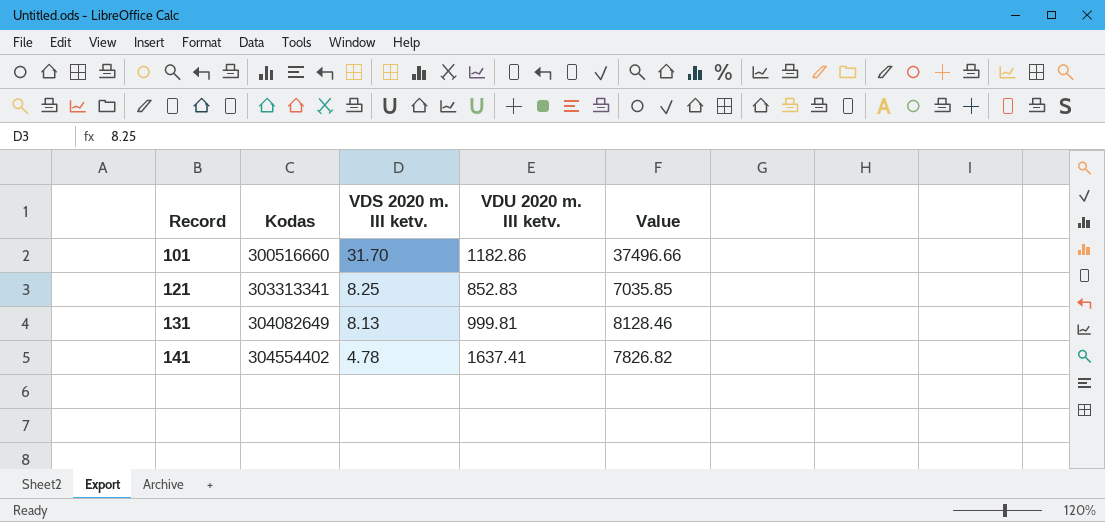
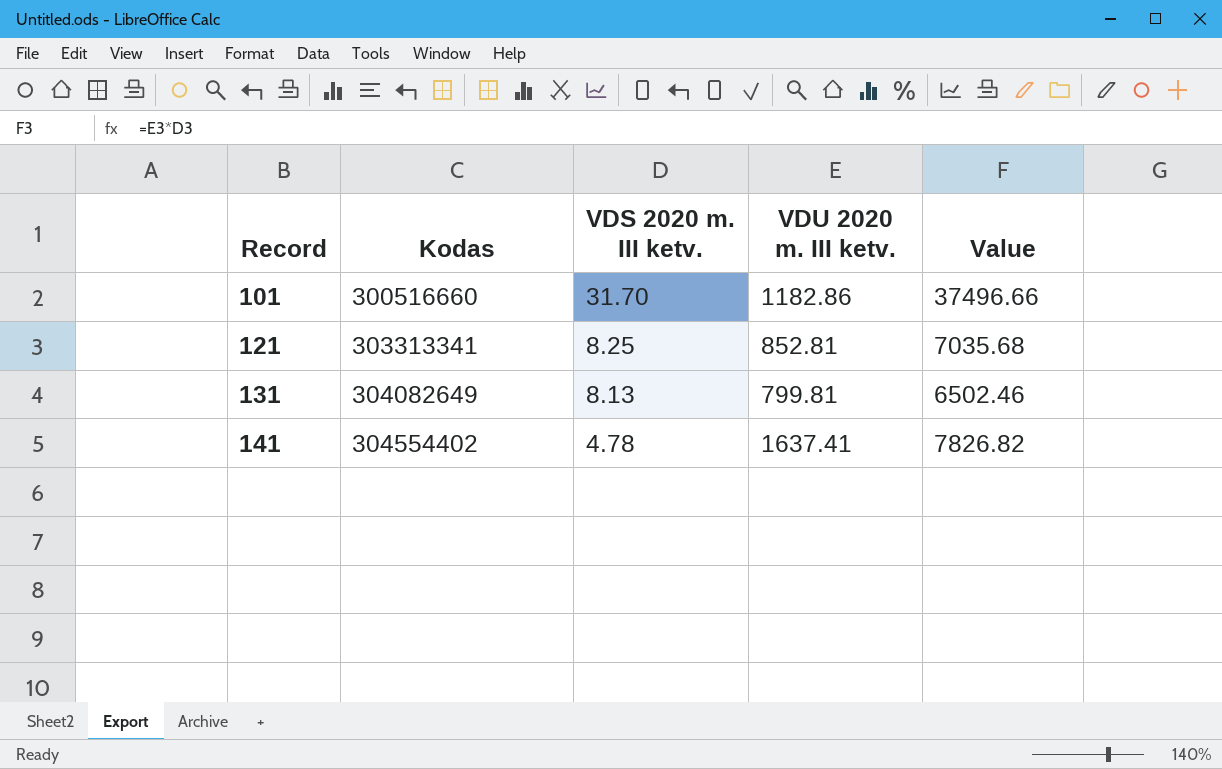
121 | VDU 2020 m. III ketv.: 852.83 -> 852.81
121 | Value: 7035.85 -> 7035.68
131 | VDU 2020 m. III ketv.: 999.81 -> 799.81
131 | Value: 8128.46 -> 6502.46

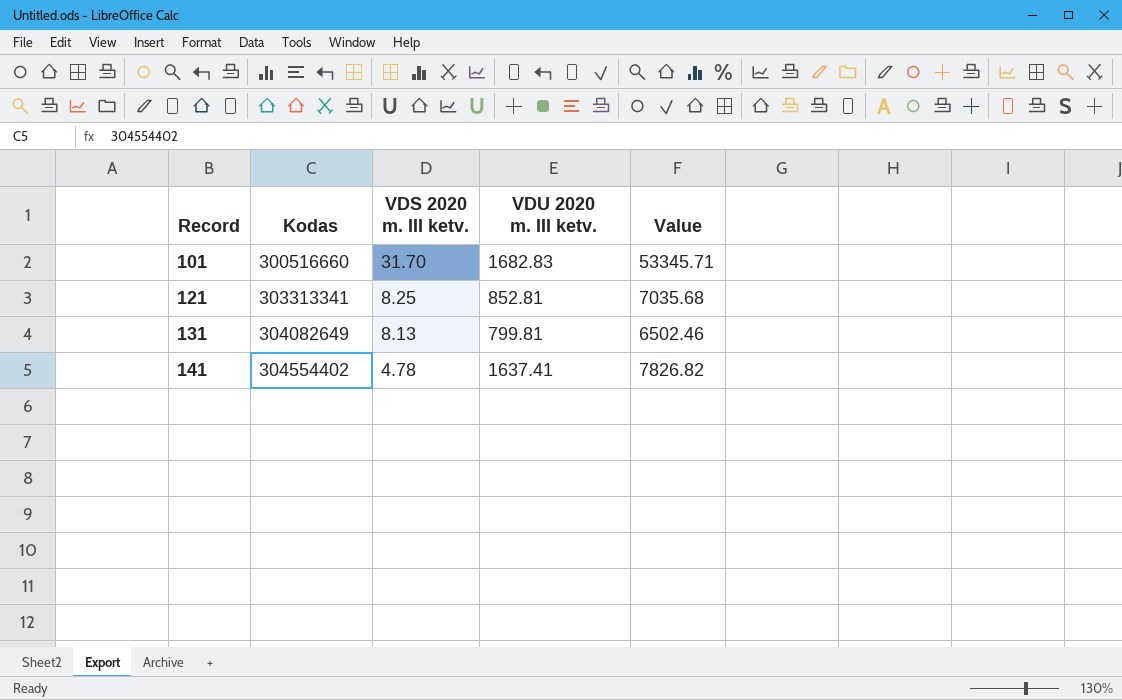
101 | VDU 2020 m. III ketv.: 1182.86 -> 1682.83
101 | Value: 37496.66 -> 53345.71

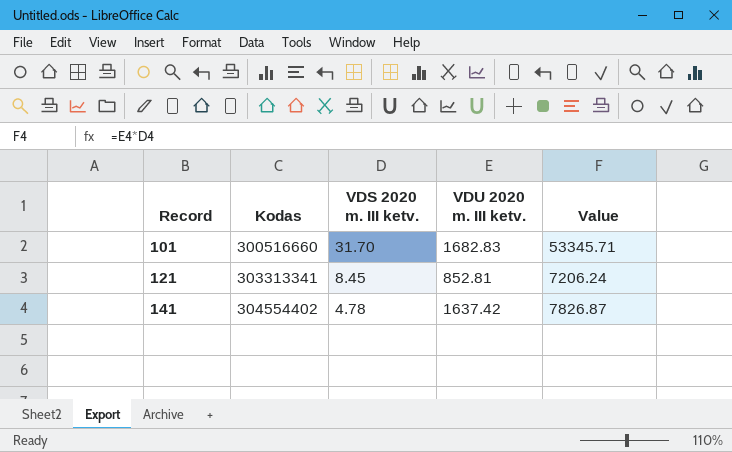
row 131: 304082649 | 8.13 | 799.81 | 6502.46 -> none
121 | VDS 2020 m. III ketv.: 8.25 -> 8.45
121 | Value: 7035.68 -> 7206.24
141 | VDU 2020 m. III ketv.: 1637.41 -> 1637.42
141 | Value: 7826.82 -> 7826.87

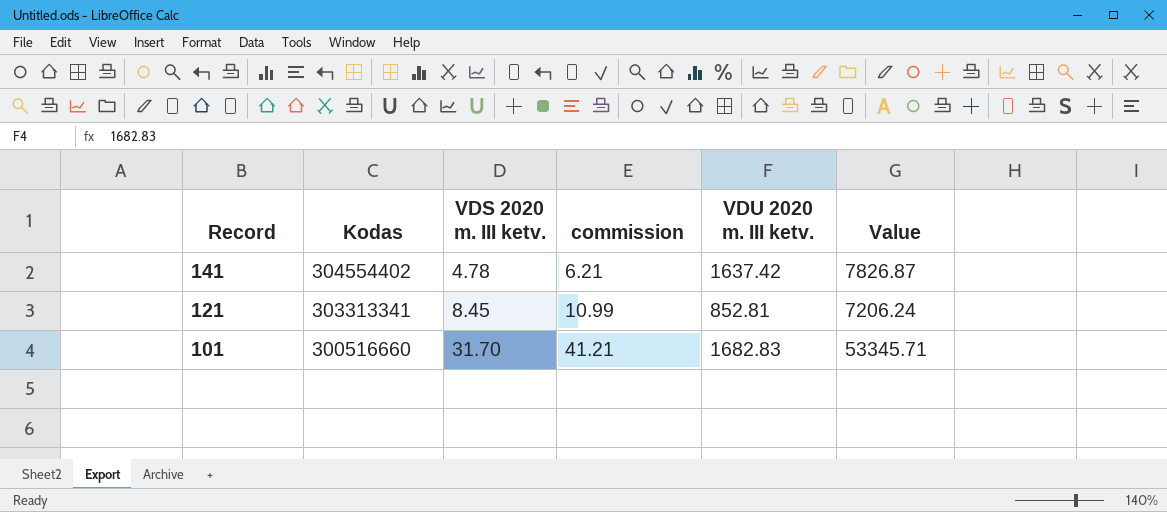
row order: Record ascending -> Record descending
column commission | formula: none -> [VDS 2020 m. III ketv.] * 1.3

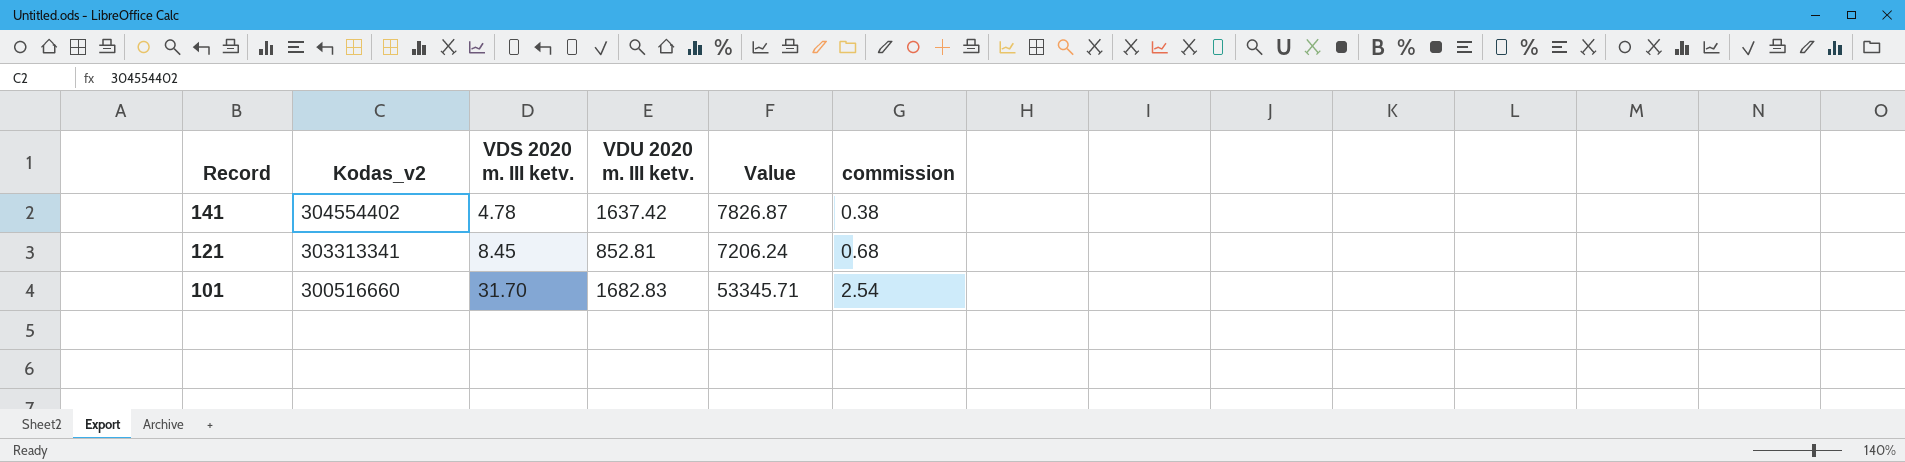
column name: Kodas -> Kodas_v2
column commission | formula: [VDS 2020 m. III ketv.] * 1.3 -> [VDS 2020 m. III ketv.] * 0.08
column commission | position: 4 -> 6

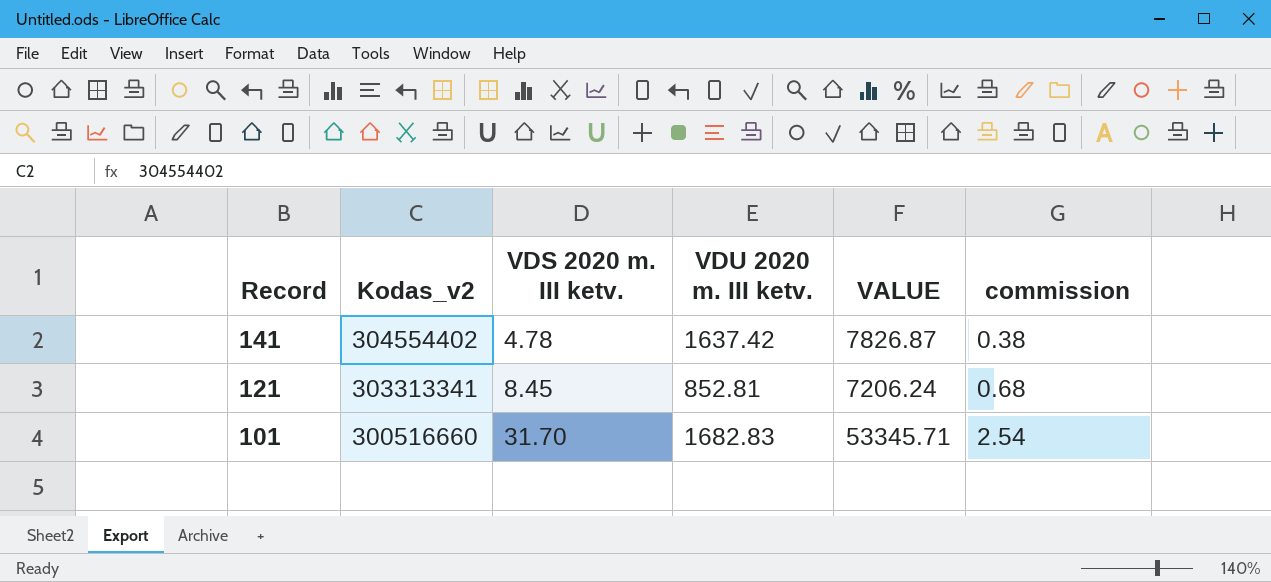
column name: Value -> VALUE

